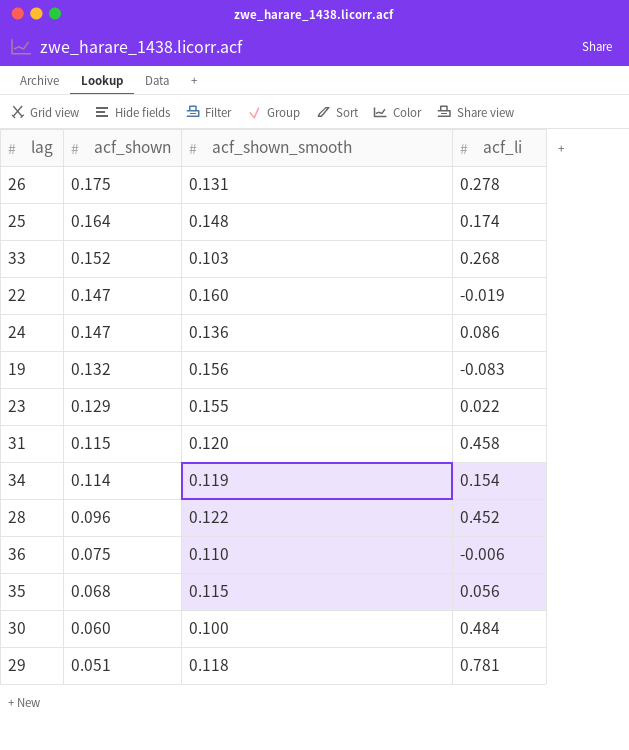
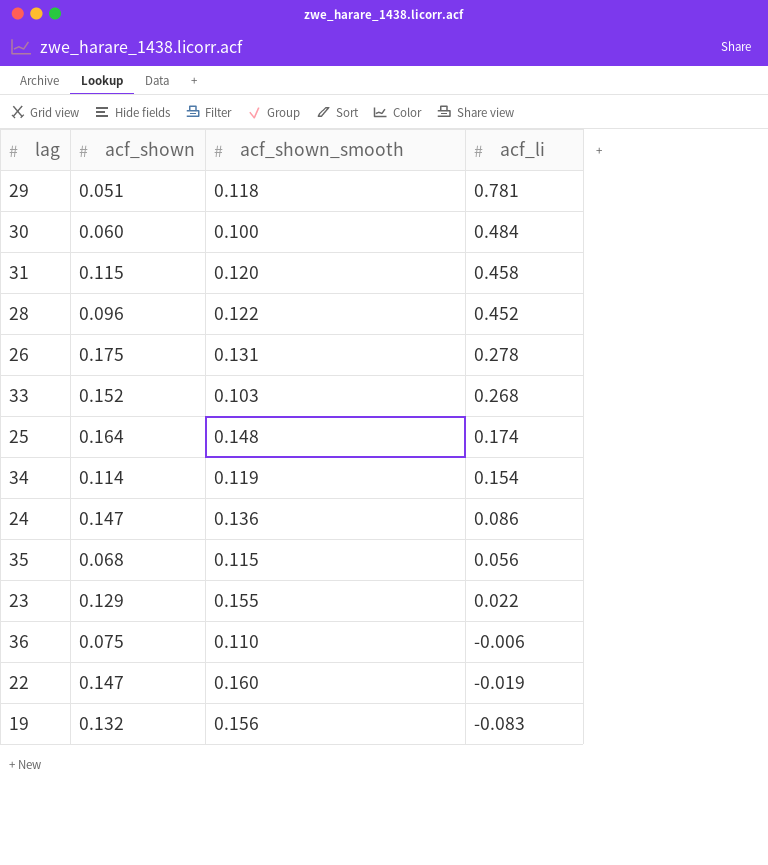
row order: acf_shown descending -> acf_li descending

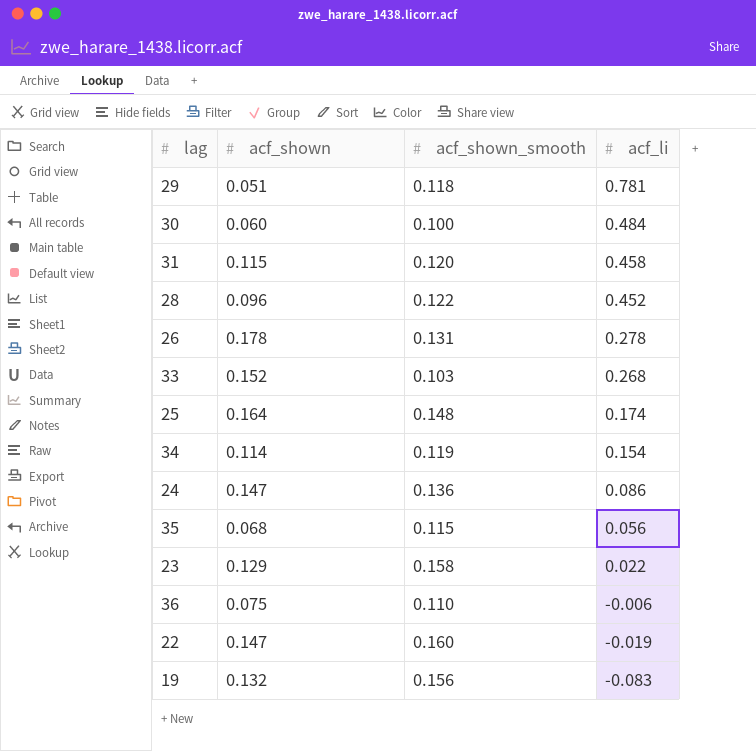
26 | acf_shown: 0.175 -> 0.178
23 | acf_shown_smooth: 0.155 -> 0.158

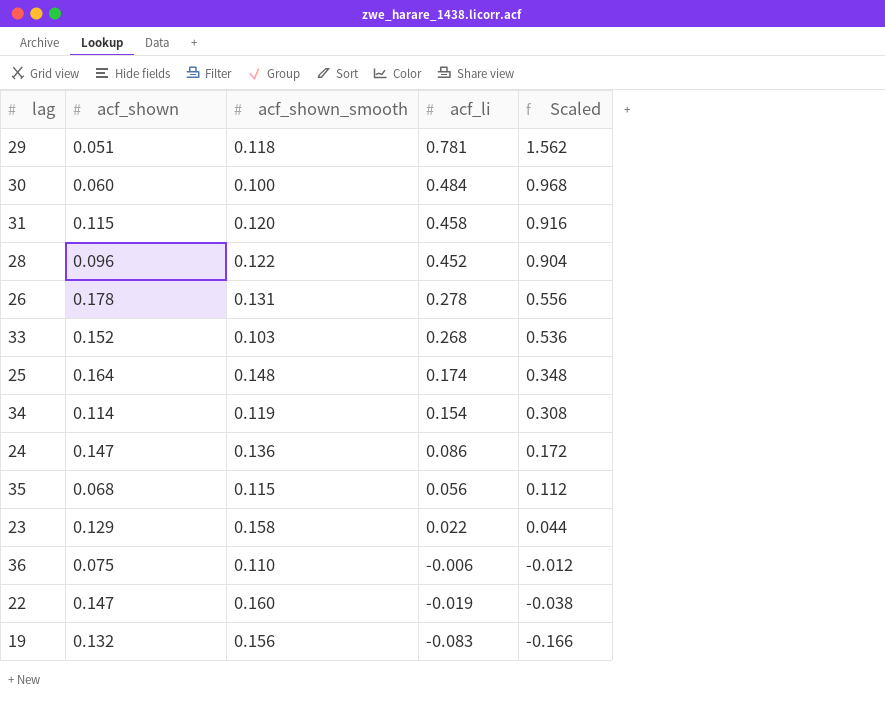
column Scaled | formula: none -> [acf_li] * 2

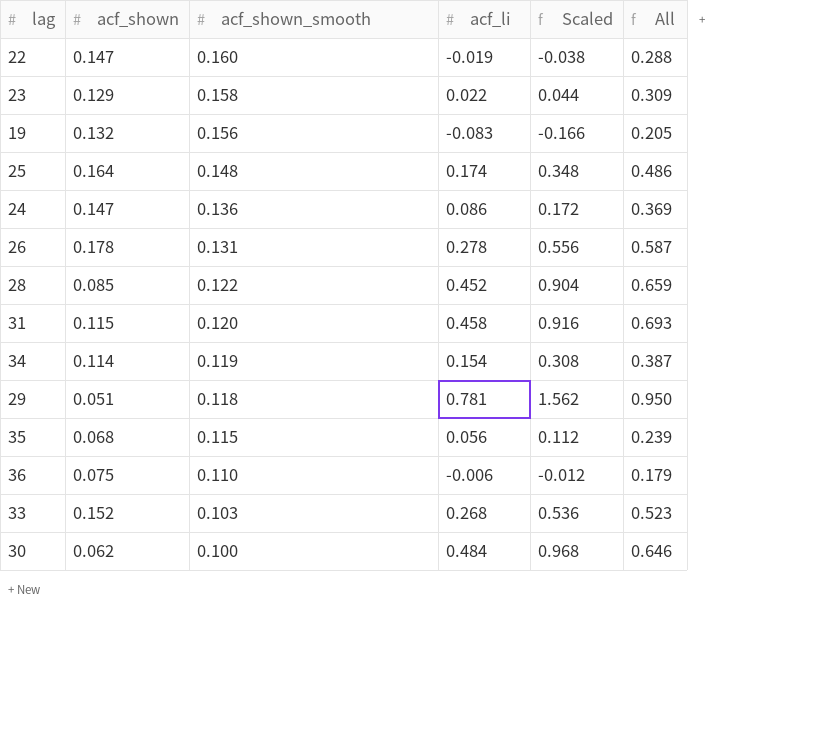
row order: acf_li descending -> acf_shown_smooth descending
column All | formula: none -> [acf_shown] + [acf_shown_smooth] + [acf_li]
28 | acf_shown: 0.096 -> 0.085
30 | acf_shown: 0.060 -> 0.062

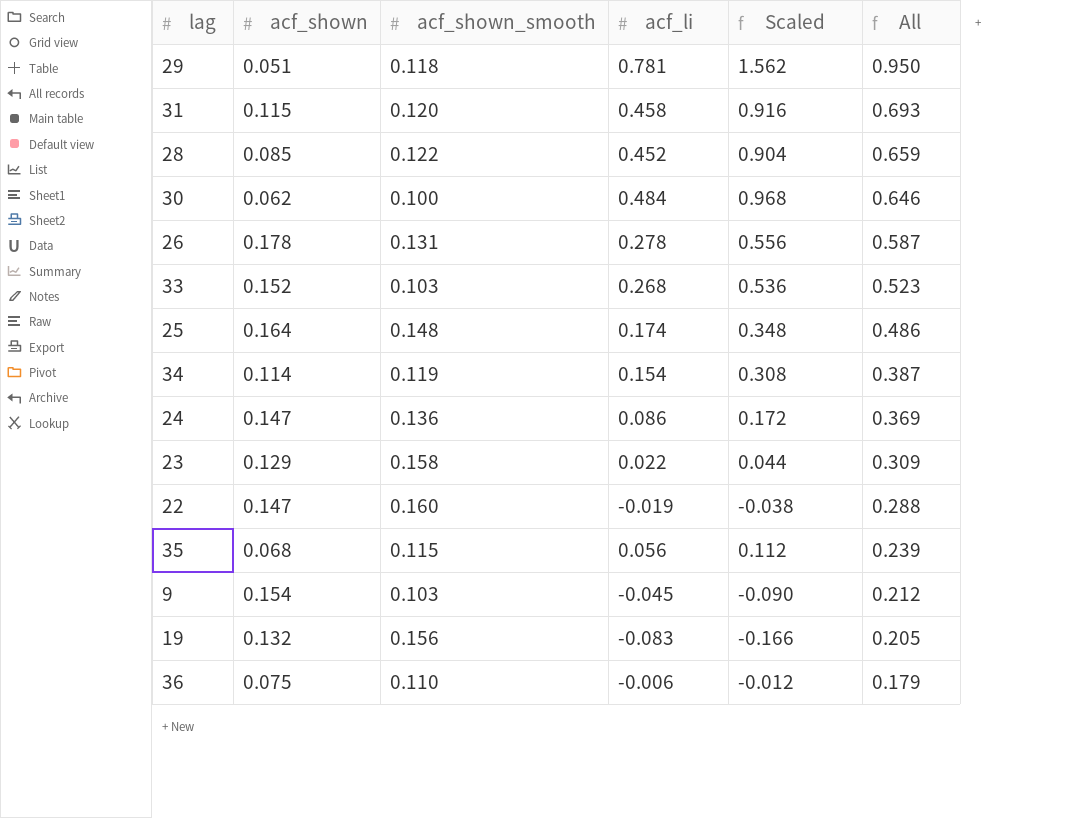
row order: acf_shown_smooth descending -> All descending
row 9: none -> 0.154 | 0.103 | -0.045 | -0.090 | 0.212

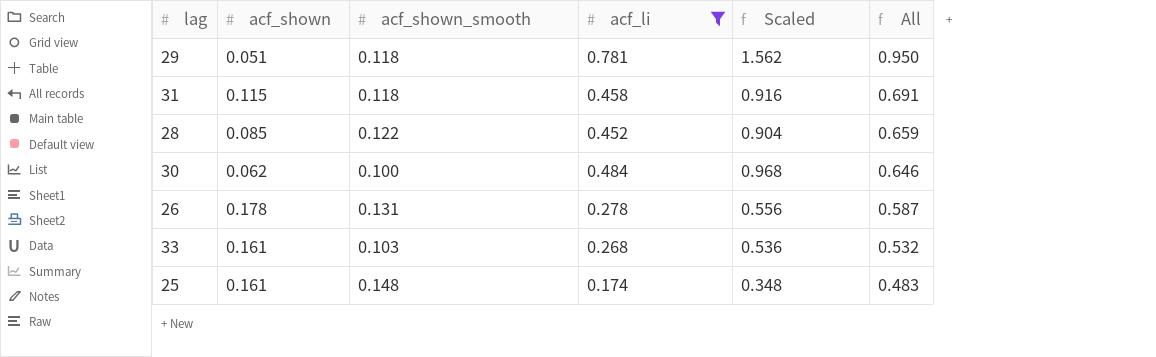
filter: none -> acf_li >= 0.174
31 | acf_shown_smooth: 0.120 -> 0.118
31 | All: 0.693 -> 0.691
33 | acf_shown: 0.152 -> 0.161
33 | All: 0.523 -> 0.532
25 | acf_shown: 0.164 -> 0.161
25 | All: 0.486 -> 0.483

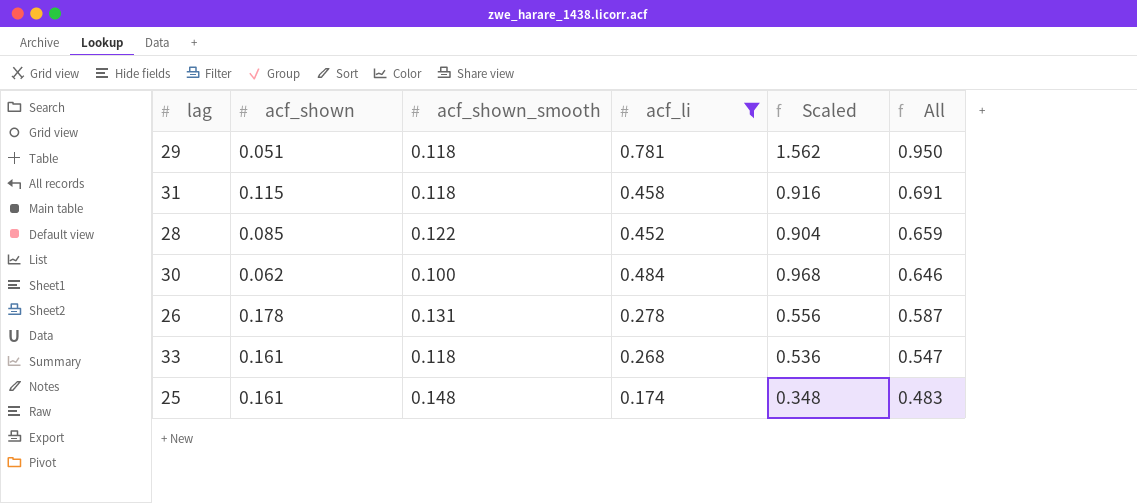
33 | acf_shown_smooth: 0.103 -> 0.118
33 | All: 0.532 -> 0.547

